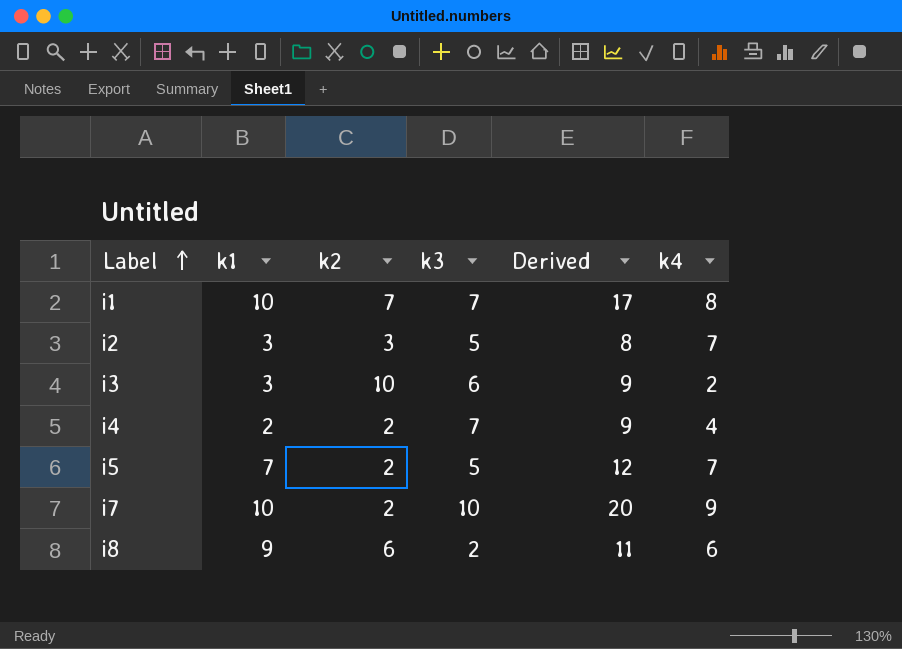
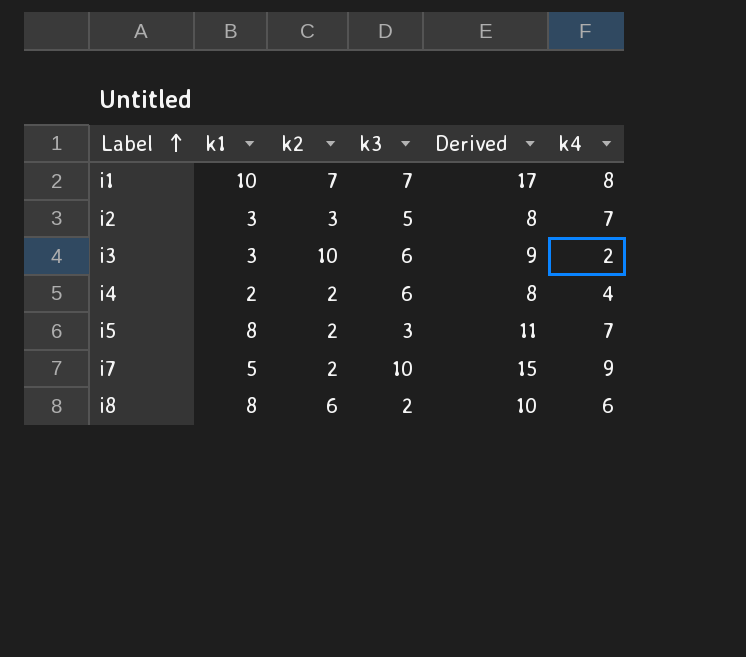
i4 | k3: 7 -> 6
i4 | Derived: 9 -> 8
i5 | k1: 7 -> 8
i5 | k3: 5 -> 3
i5 | Derived: 12 -> 11
i7 | k1: 10 -> 5
i7 | Derived: 20 -> 15
i8 | k1: 9 -> 8
i8 | Derived: 11 -> 10

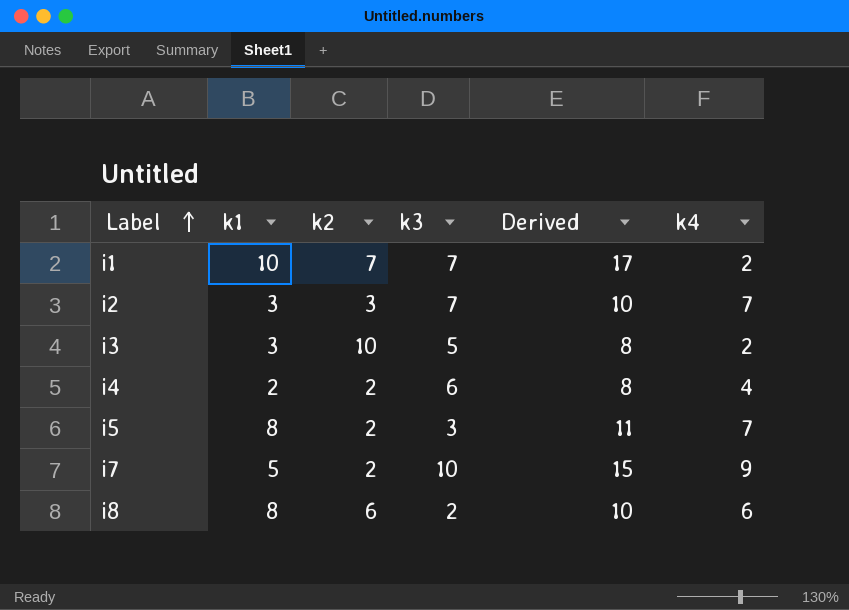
i1 | k4: 8 -> 2
i2 | k3: 5 -> 7
i2 | Derived: 8 -> 10
i3 | k3: 6 -> 5
i3 | Derived: 9 -> 8

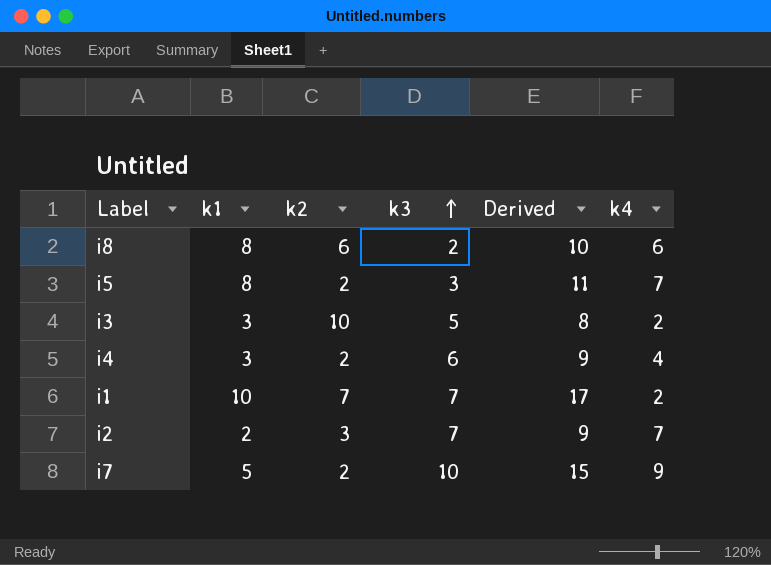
row order: Label ascending -> k3 ascending
i4 | k1: 2 -> 3
i4 | Derived: 8 -> 9
i2 | k1: 3 -> 2
i2 | Derived: 10 -> 9

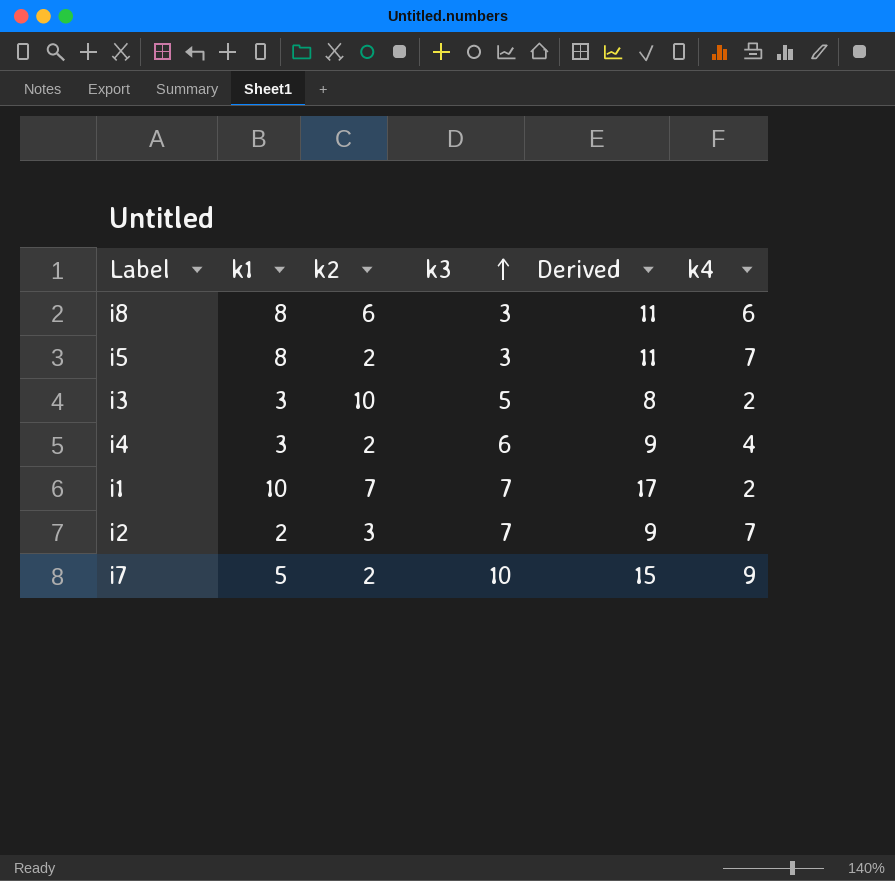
i8 | k3: 2 -> 3
i8 | Derived: 10 -> 11

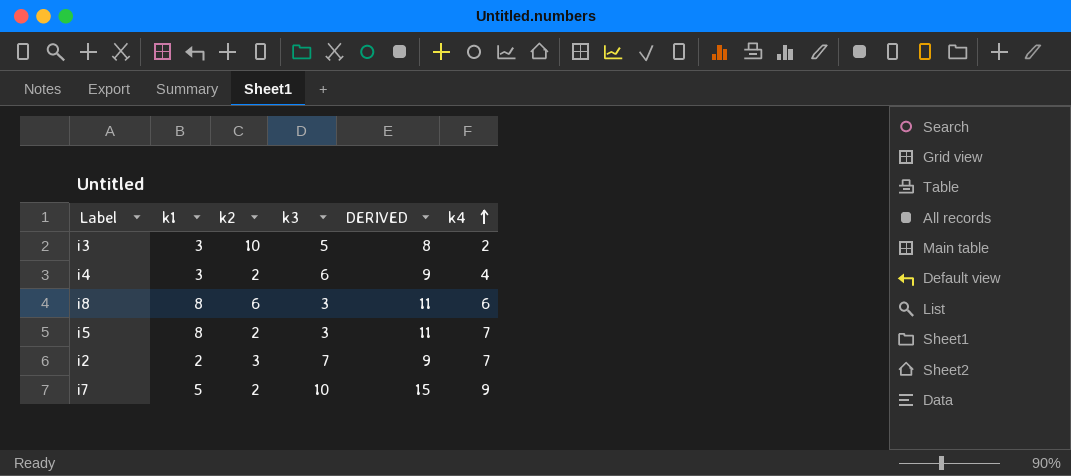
row order: k3 ascending -> k4 ascending
column name: Derived -> DERIVED
row i1: 10 | 7 | 7 | 17 | 2 -> none

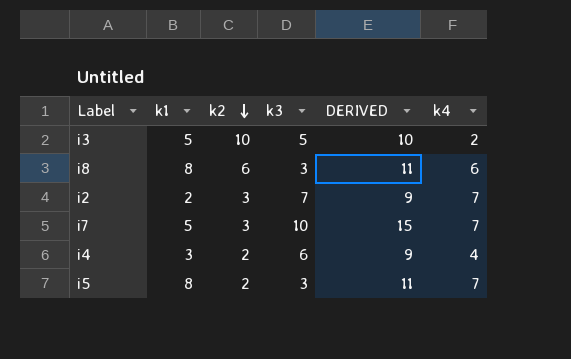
row order: k4 ascending -> k2 descending
i3 | k1: 3 -> 5
i3 | DERIVED: 8 -> 10
i7 | k2: 2 -> 3
i7 | k4: 9 -> 7

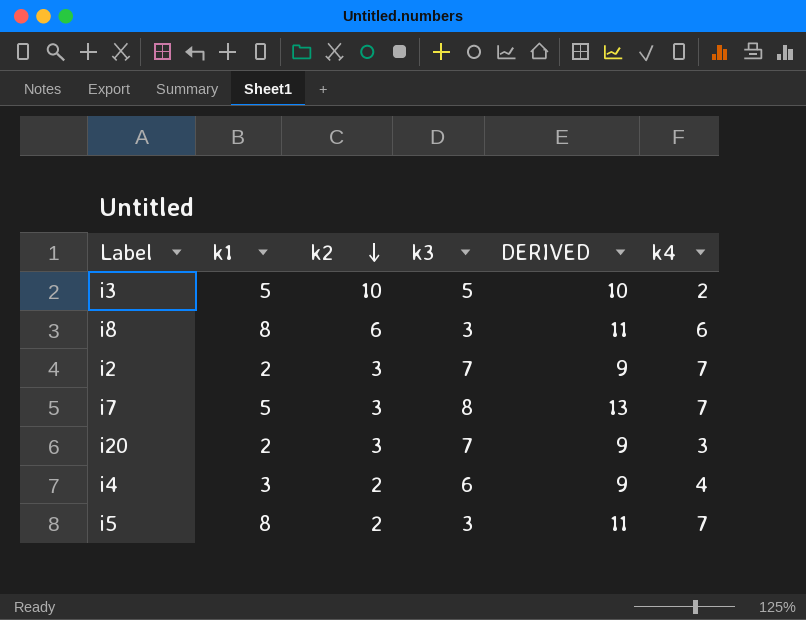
i7 | k3: 10 -> 8
i7 | DERIVED: 15 -> 13
row i20: none -> 2 | 3 | 7 | 9 | 3

